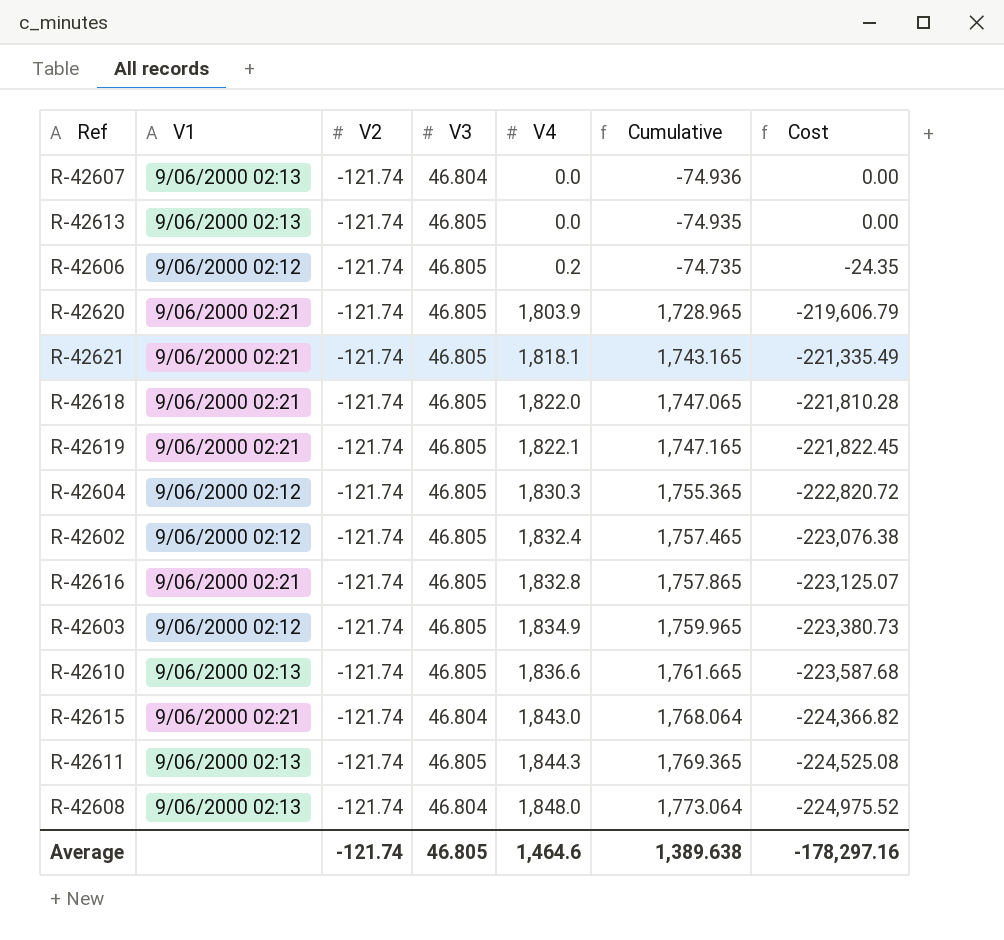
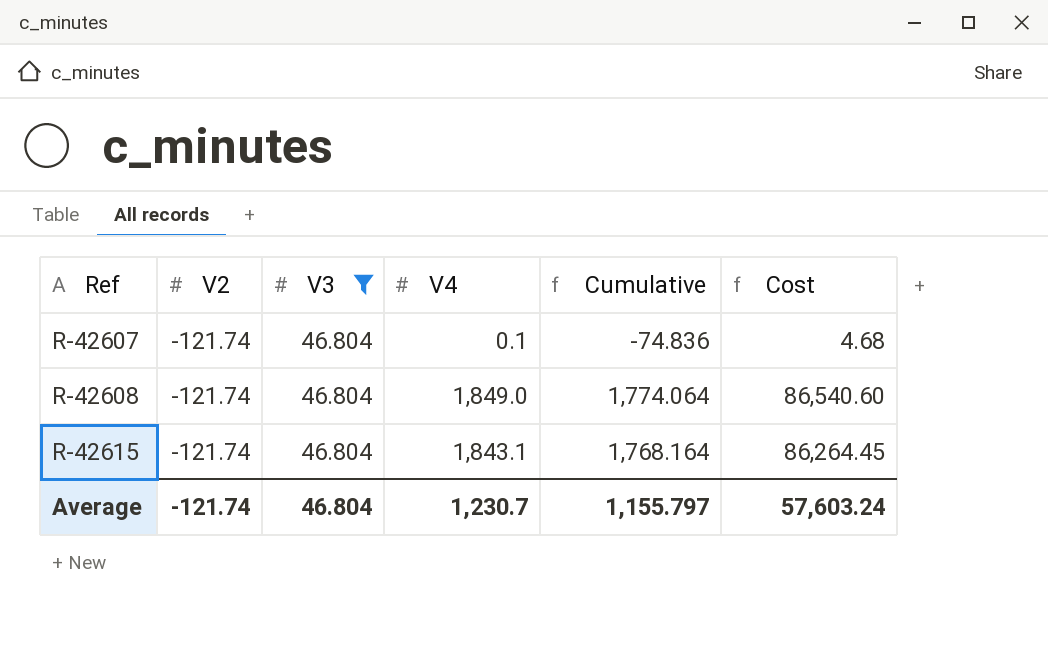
filter: none -> V3 = 46.804
row order: V4 ascending -> Ref ascending
column V1 | position: 2 -> none
column Cost | formula: [V2] * [V4] -> [V3] * [V4]
R-42607 | V4: 0.0 -> 0.1
R-42607 | Cumulative: -74.936 -> -74.836
R-42608 | V4: 1,848.0 -> 1,849.0
R-42608 | Cumulative: 1,773.064 -> 1,774.064
R-42615 | V4: 1,843.0 -> 1,843.1
R-42615 | Cumulative: 1,768.064 -> 1,768.164
Average | V3: 46.805 -> 46.804
Average | V4: 1,464.6 -> 1,230.7
Average | Cumulative: 1,389.638 -> 1,155.797
Average | Cost: -178,297.16 -> 57,603.24

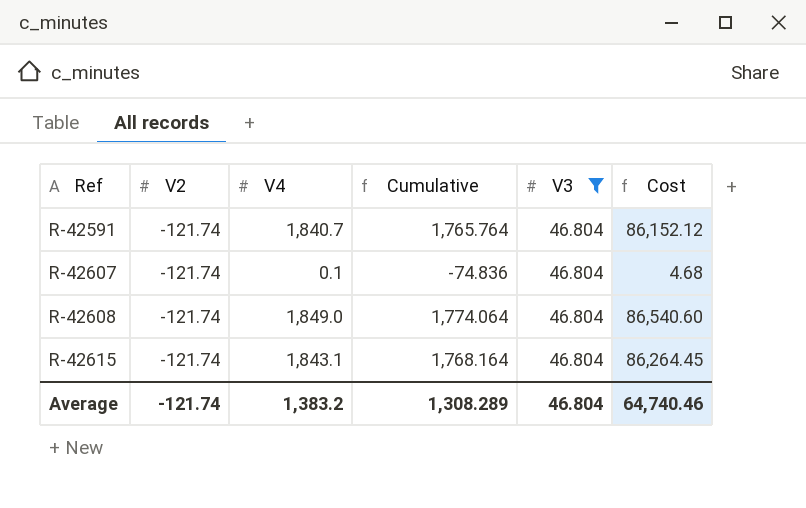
column V3 | position: 3 -> 5
row R-42591: none -> -121.74 | 1,840.7 | 1,765.764 | 46.804 | 86,152.12
Average | V4: 1,230.7 -> 1,383.2
Average | Cumulative: 1,155.797 -> 1,308.289
Average | Cost: 57,603.24 -> 64,740.46

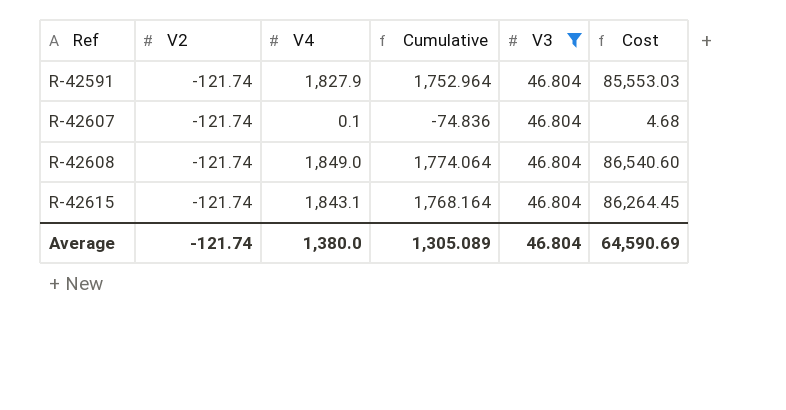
R-42591 | V4: 1,840.7 -> 1,827.9
R-42591 | Cumulative: 1,765.764 -> 1,752.964
R-42591 | Cost: 86,152.12 -> 85,553.03
Average | V4: 1,383.2 -> 1,380.0
Average | Cumulative: 1,308.289 -> 1,305.089
Average | Cost: 64,740.46 -> 64,590.69

